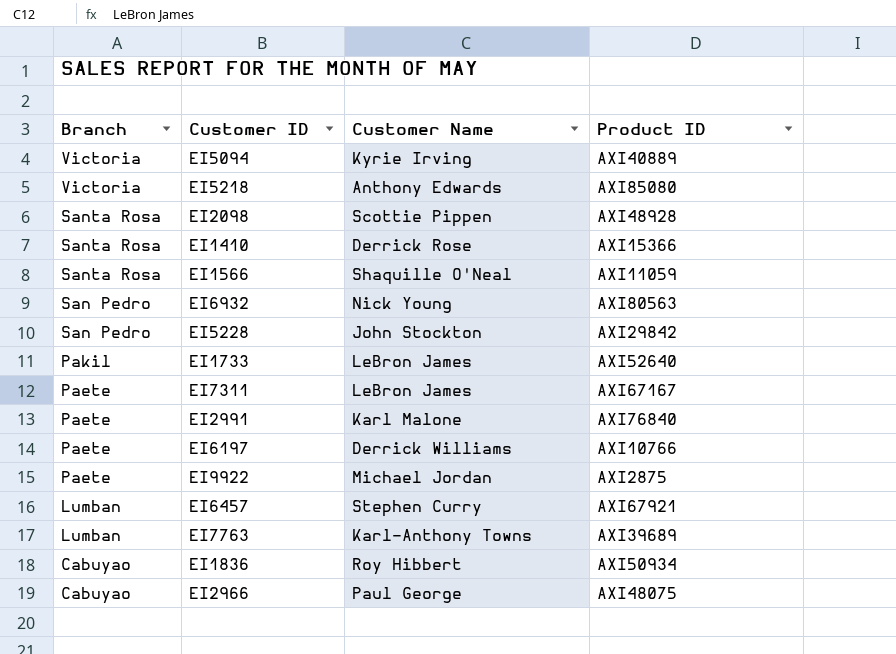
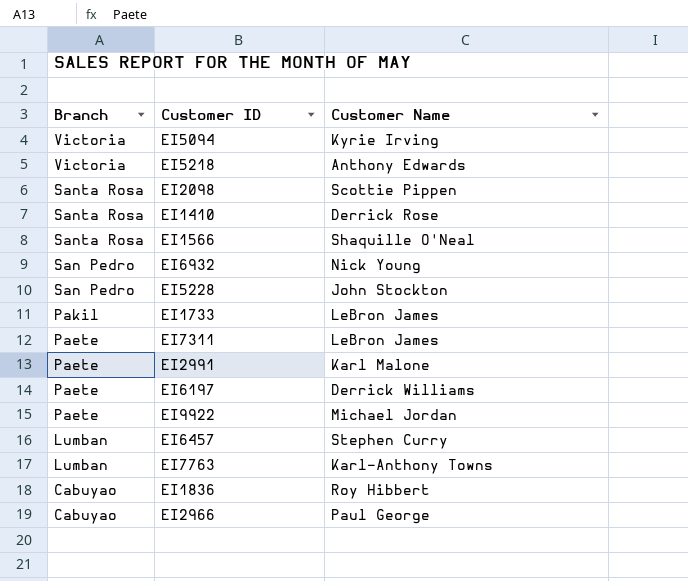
column Product ID | position: 4 -> none

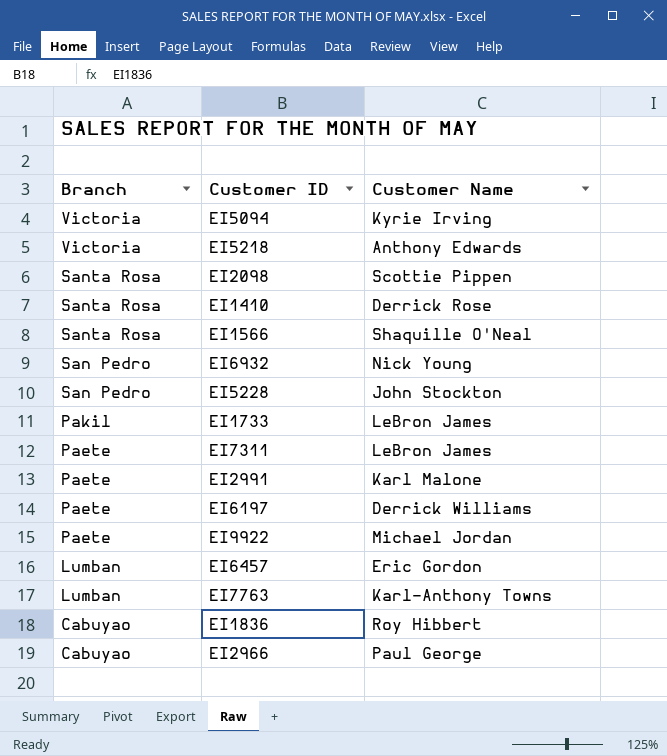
EI6457 | Customer Name: Stephen Curry -> Eric Gordon

